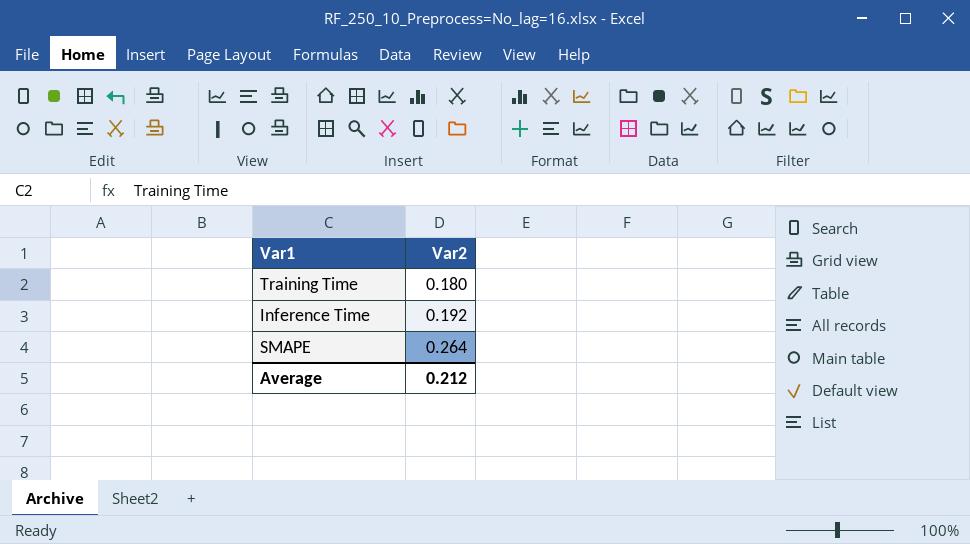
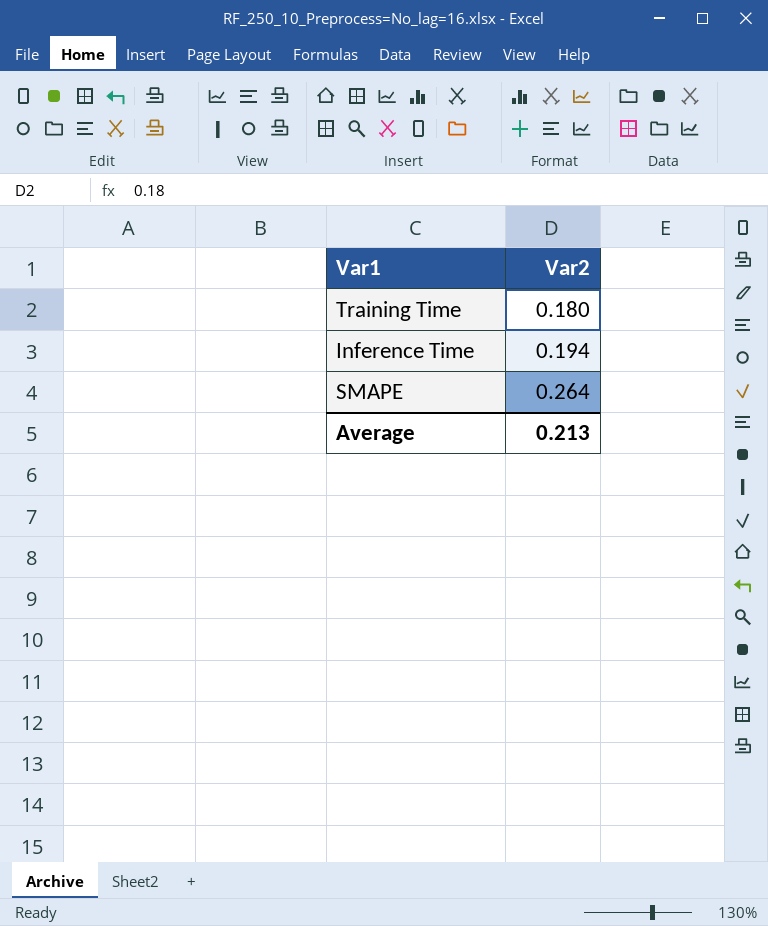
Inference Time | Var2: 0.192 -> 0.194
Average | Var2: 0.212 -> 0.213

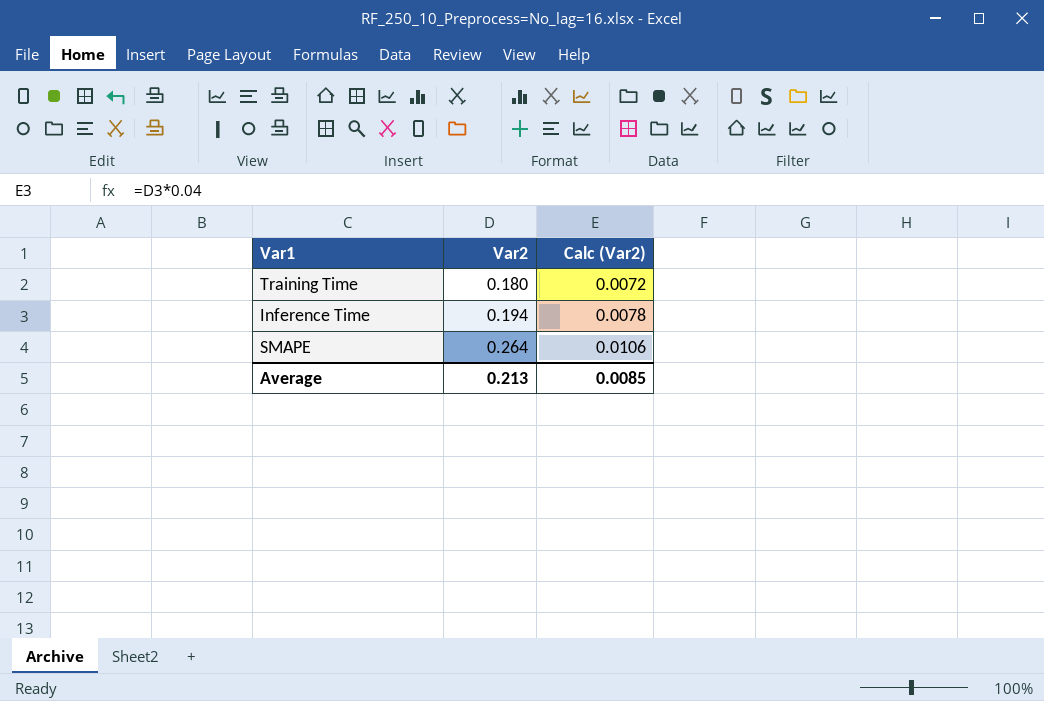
column Calc (Var2) | formula: none -> [Var2] * 0.04

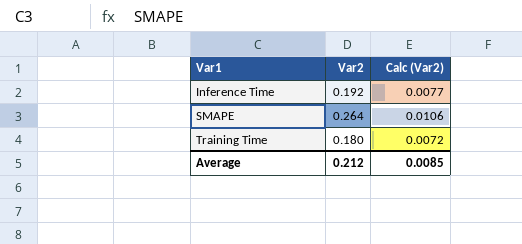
row order: Var2 ascending -> Var1 ascending
Inference Time | Var2: 0.194 -> 0.192
Inference Time | Calc (Var2): 0.0078 -> 0.0077
Average | Var2: 0.213 -> 0.212

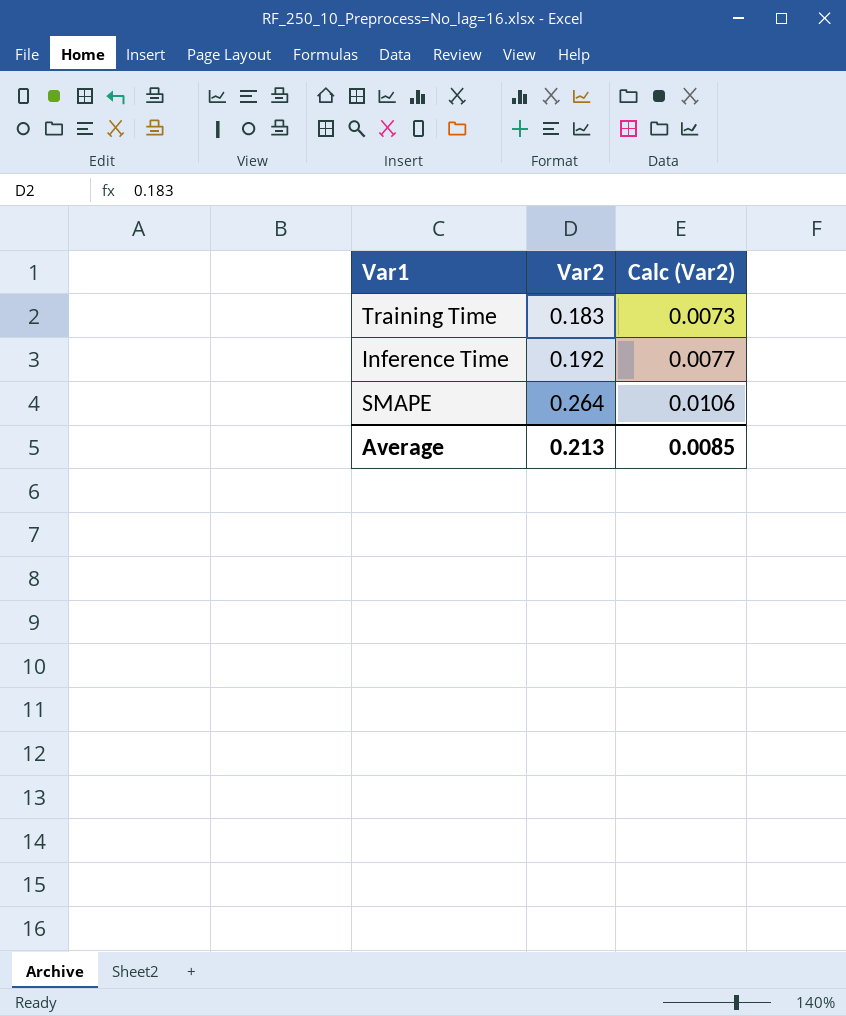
row order: Var1 ascending -> Var2 ascending
Training Time | Var2: 0.180 -> 0.183
Training Time | Calc (Var2): 0.0072 -> 0.0073
Average | Var2: 0.212 -> 0.213

